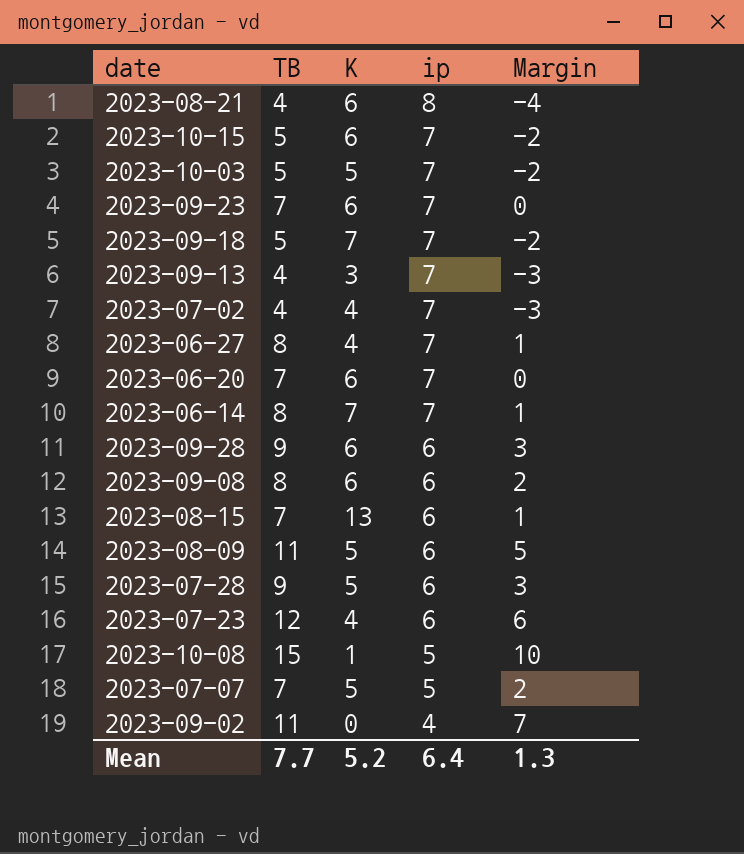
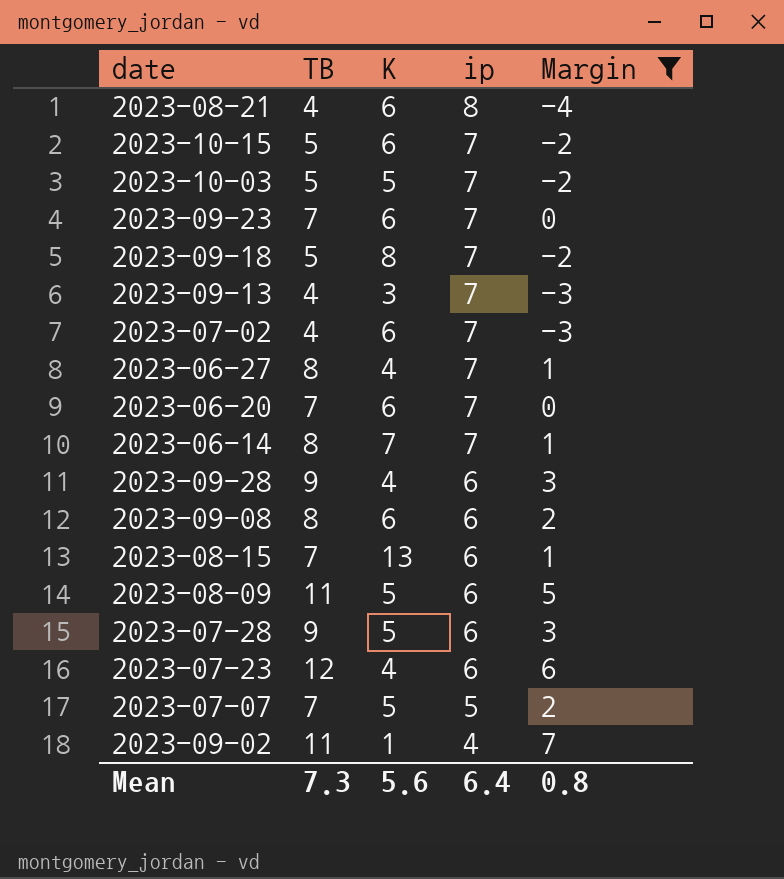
filter: none -> Margin != 10
2023-09-18 | K: 7 -> 8
2023-07-02 | K: 4 -> 6
2023-09-28 | K: 6 -> 4
2023-09-02 | K: 0 -> 1
Mean | TB: 7.7 -> 7.3
Mean | K: 5.2 -> 5.6
Mean | Margin: 1.3 -> 0.8

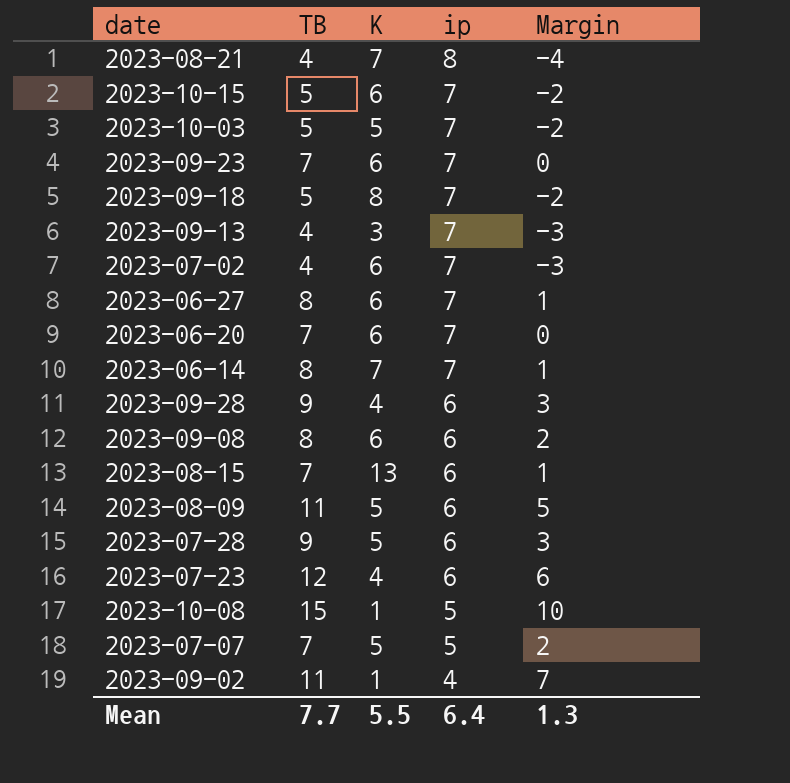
filter: Margin != 10 -> none
2023-08-21 | K: 6 -> 7
2023-06-27 | K: 4 -> 6
Mean | TB: 7.3 -> 7.7
Mean | K: 5.6 -> 5.5
Mean | Margin: 0.8 -> 1.3

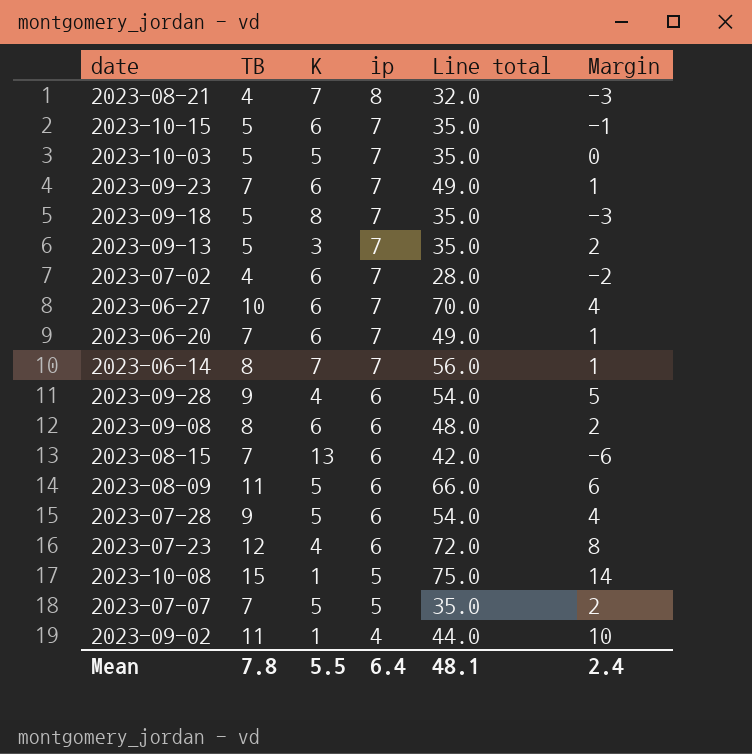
column Line total | formula: none -> [TB] * [ip]
column Margin | formula: [TB] - [ip] -> [TB] - [K]
2023-09-13 | TB: 4 -> 5
2023-06-27 | TB: 8 -> 10
Mean | TB: 7.7 -> 7.8
Mean | Margin: 1.3 -> 2.4

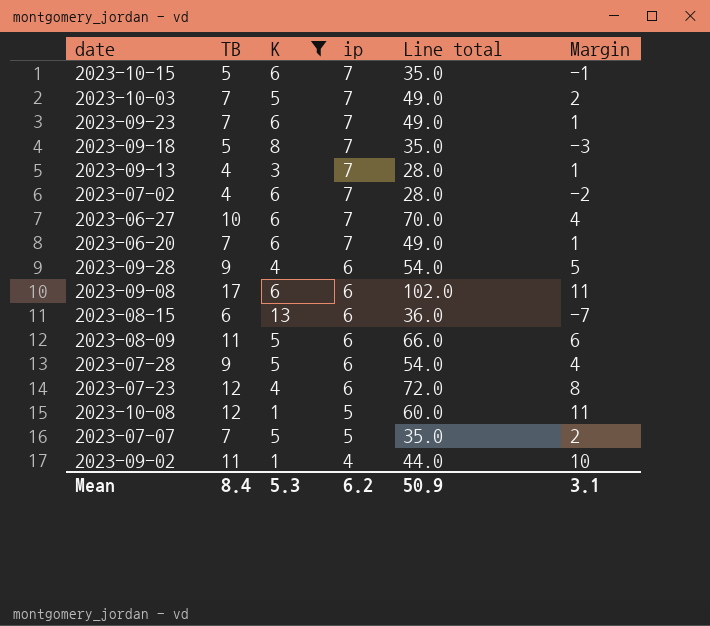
filter: none -> K != 7
2023-10-03 | TB: 5 -> 7
2023-10-03 | Line total: 35.0 -> 49.0
2023-10-03 | Margin: 0 -> 2
2023-09-13 | TB: 5 -> 4
2023-09-13 | Line total: 35.0 -> 28.0
2023-09-13 | Margin: 2 -> 1
2023-09-08 | TB: 8 -> 17
2023-09-08 | Line total: 48.0 -> 102.0
2023-09-08 | Margin: 2 -> 11
2023-08-15 | TB: 7 -> 6
2023-08-15 | Line total: 42.0 -> 36.0
2023-08-15 | Margin: -6 -> -7
2023-10-08 | TB: 15 -> 12
2023-10-08 | Line total: 75.0 -> 60.0
2023-10-08 | Margin: 14 -> 11
Mean | TB: 7.8 -> 8.4
Mean | K: 5.5 -> 5.3
Mean | ip: 6.4 -> 6.2
Mean | Line total: 48.1 -> 50.9
Mean | Margin: 2.4 -> 3.1

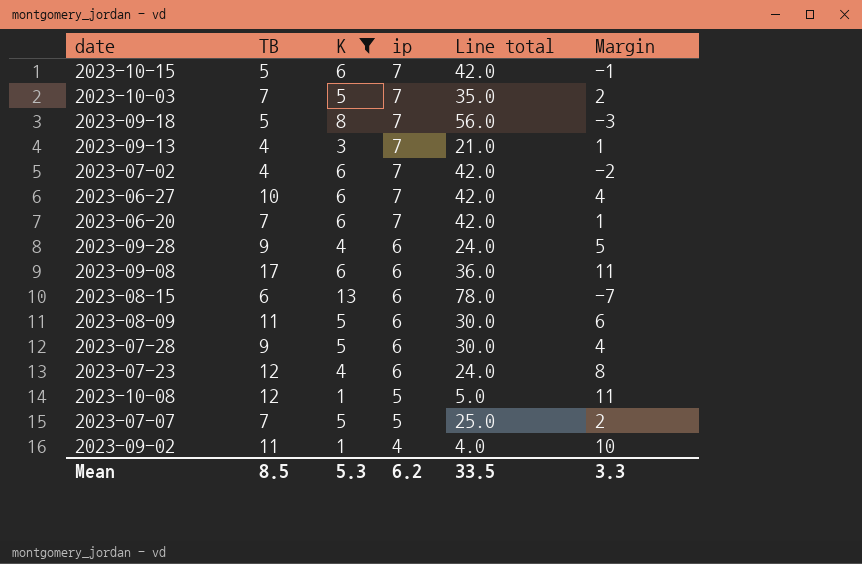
column Line total | formula: [TB] * [ip] -> [K] * [ip]
row 2023-09-23: 7 | 6 | 7 | 49.0 | 1 -> none
Mean | TB: 8.4 -> 8.5
Mean | Line total: 50.9 -> 33.5
Mean | Margin: 3.1 -> 3.3

